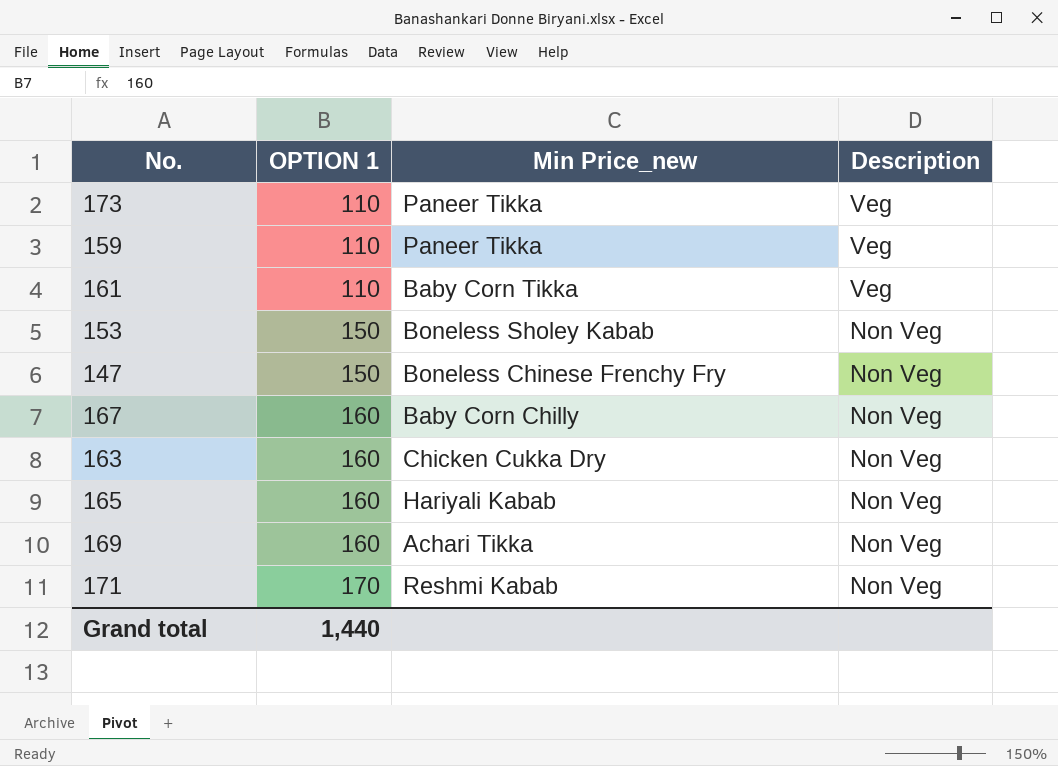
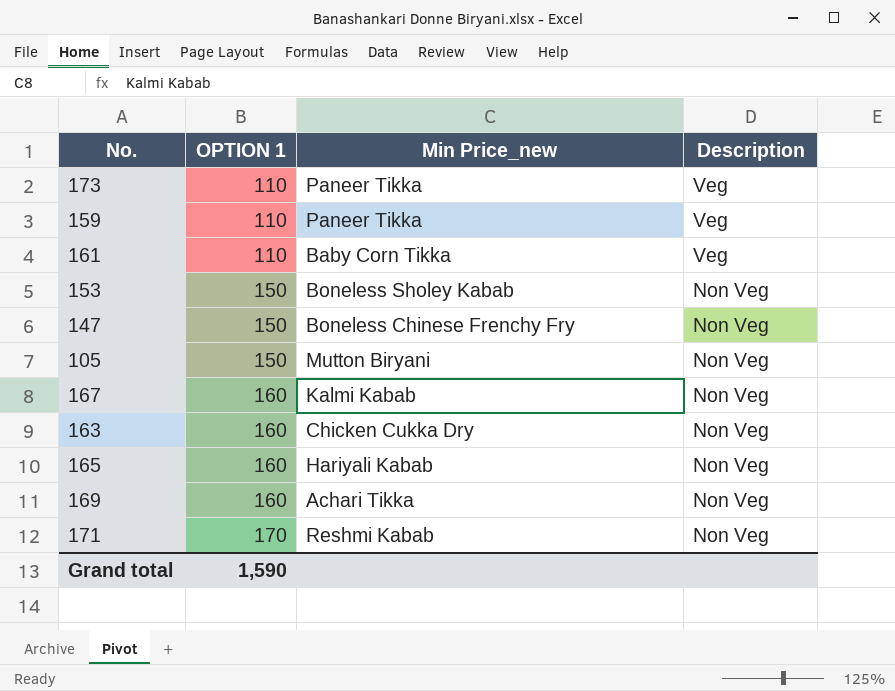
row 105: none -> 150 | Mutton Biryani | Non Veg
167 | Min Price_new: Baby Corn Chilly -> Kalmi Kabab
Grand total | OPTION 1: 1,440 -> 1,590

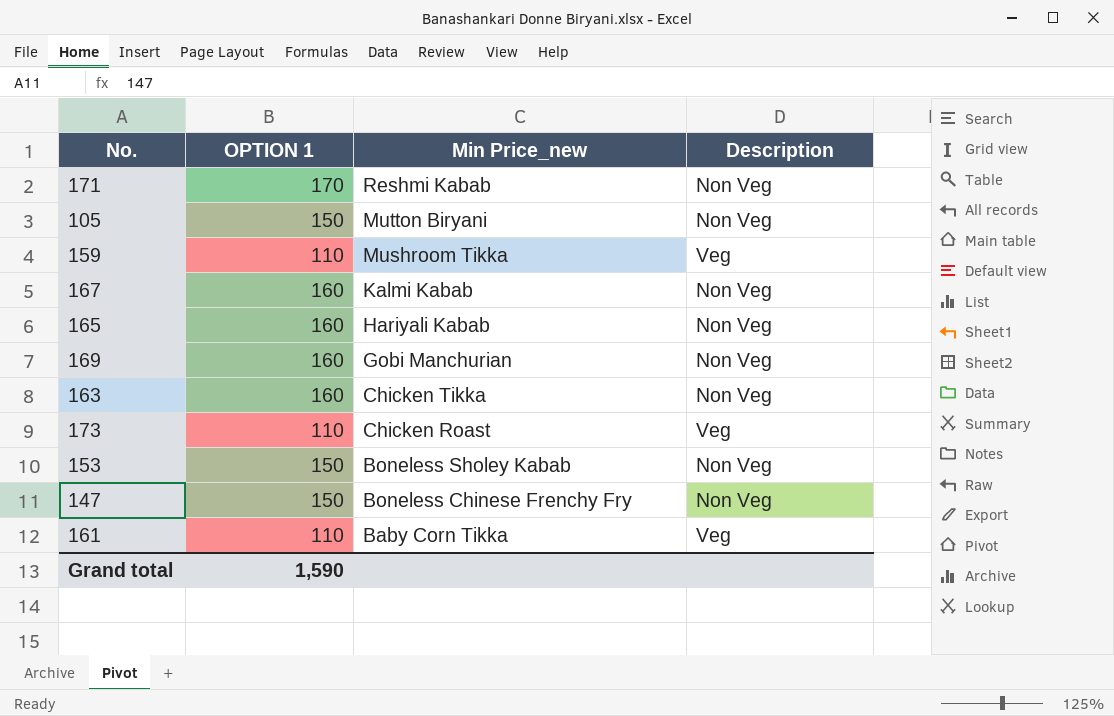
row order: OPTION 1 ascending -> Min Price_new descending
159 | Min Price_new: Paneer Tikka -> Mushroom Tikka
169 | Min Price_new: Achari Tikka -> Gobi Manchurian
163 | Min Price_new: Chicken Cukka Dry -> Chicken Tikka
173 | Min Price_new: Paneer Tikka -> Chicken Roast

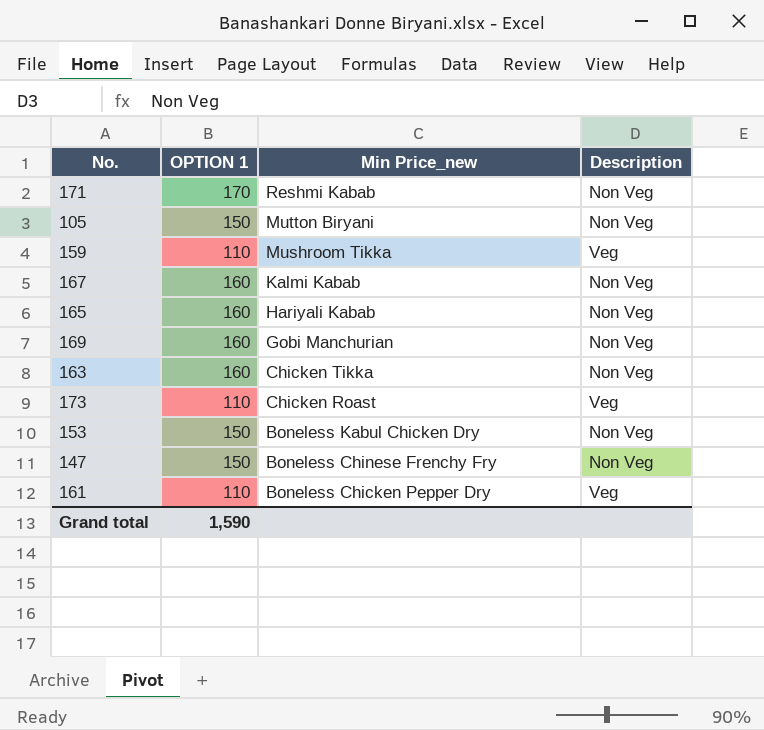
153 | Min Price_new: Boneless Sholey Kabab -> Boneless Kabul Chicken Dry
161 | Min Price_new: Baby Corn Tikka -> Boneless Chicken Pepper Dry

